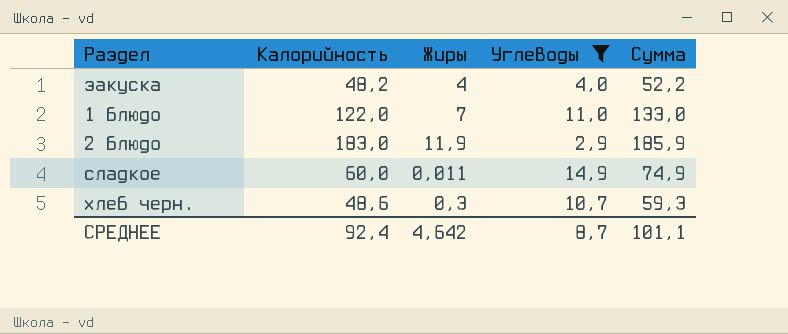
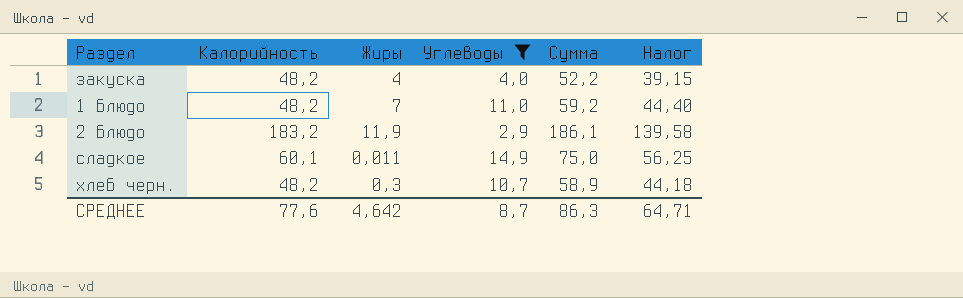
column Налог | formula: none -> [Сумма] * 0,75
1 блюдо | Калорийность: 122,0 -> 48,2
1 блюдо | Сумма: 133,0 -> 59,2
2 блюдо | Калорийность: 183,0 -> 183,2
2 блюдо | Сумма: 185,9 -> 186,1
сладкое | Калорийность: 60,0 -> 60,1
сладкое | Сумма: 74,9 -> 75,0
хлеб черн. | Калорийность: 48,6 -> 48,2
хлеб черн. | Сумма: 59,3 -> 58,9
СРЕДНЕЕ | Калорийность: 92,4 -> 77,6
СРЕДНЕЕ | Сумма: 101,1 -> 86,3

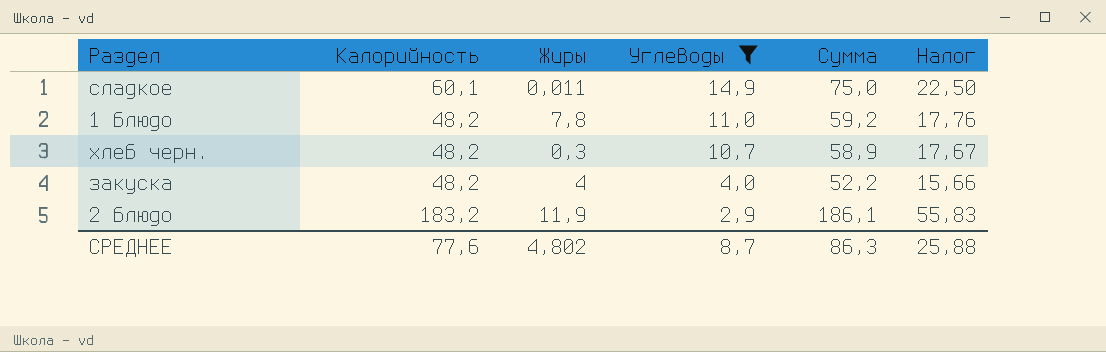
row order: none -> Углеводы descending
column Налог | formula: [Сумма] * 0,75 -> [Сумма] * 0,3
1 блюдо | Жиры: 7 -> 7,8
СРЕДНЕЕ | Жиры: 4,642 -> 4,802
СРЕДНЕЕ | Налог: 64,71 -> 25,88

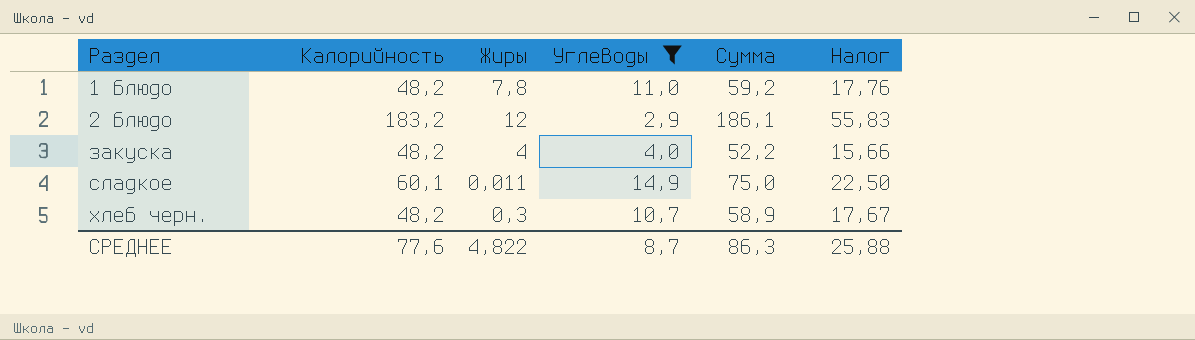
row order: Углеводы descending -> Раздел ascending
2 блюдо | Жиры: 11,9 -> 12
СРЕДНЕЕ | Жиры: 4,802 -> 4,822

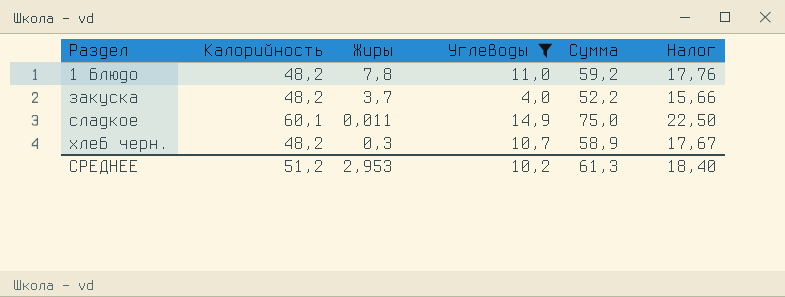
row 2 блюдо: 183,2 | 12 | 2,9 | 186,1 | 55,83 -> none
закуска | Жиры: 4 -> 3,7
СРЕДНЕЕ | Калорийность: 77,6 -> 51,2
СРЕДНЕЕ | Жиры: 4,822 -> 2,953
СРЕДНЕЕ | Углеводы: 8,7 -> 10,2
СРЕДНЕЕ | Сумма: 86,3 -> 61,3
СРЕДНЕЕ | Налог: 25,88 -> 18,40

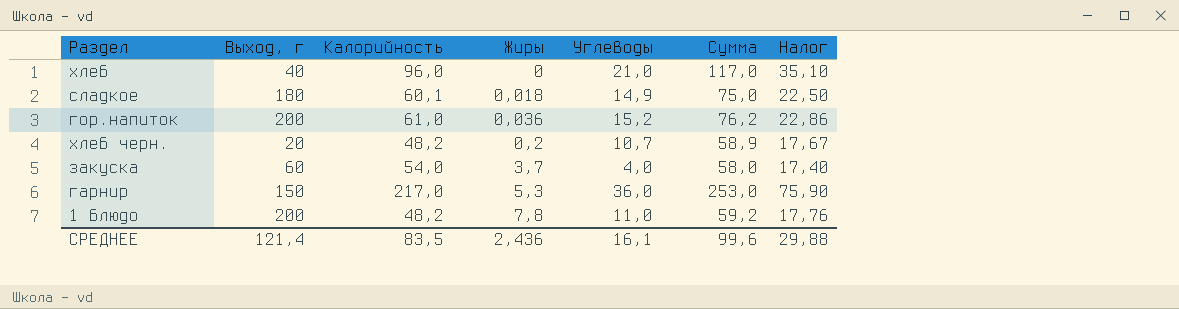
filter: Углеводы <= 14,9 -> none
row order: Раздел ascending -> Жиры ascending
column Выход, г | position: none -> 2
сладкое | Жиры: 0,011 -> 0,018
хлеб черн. | Жиры: 0,3 -> 0,2
закуска | Калорийность: 48,2 -> 54,0
закуска | Сумма: 52,2 -> 58,0
закуска | Налог: 15,66 -> 17,40
СРЕДНЕЕ | Калорийность: 51,2 -> 83,5
СРЕДНЕЕ | Жиры: 2,953 -> 2,436
СРЕДНЕЕ | Углеводы: 10,2 -> 16,1
СРЕДНЕЕ | Сумма: 61,3 -> 99,6
СРЕДНЕЕ | Налог: 18,40 -> 29,88

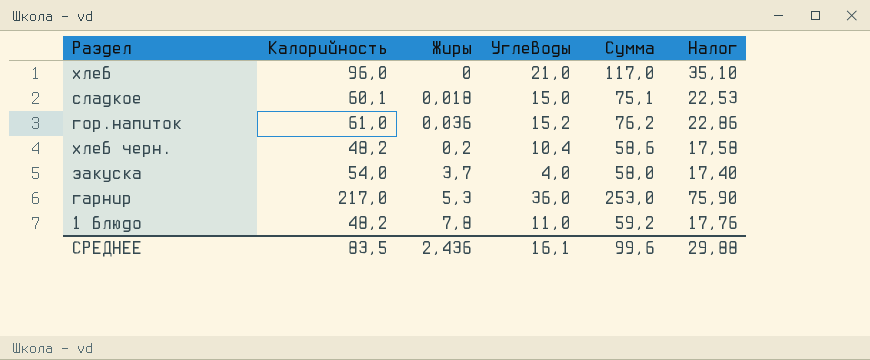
column Выход, г | position: 2 -> none
сладкое | Углеводы: 14,9 -> 15,0
сладкое | Сумма: 75,0 -> 75,1
сладкое | Налог: 22,50 -> 22,53
хлеб черн. | Углеводы: 10,7 -> 10,4
хлеб черн. | Сумма: 58,9 -> 58,6
хлеб черн. | Налог: 17,67 -> 17,58

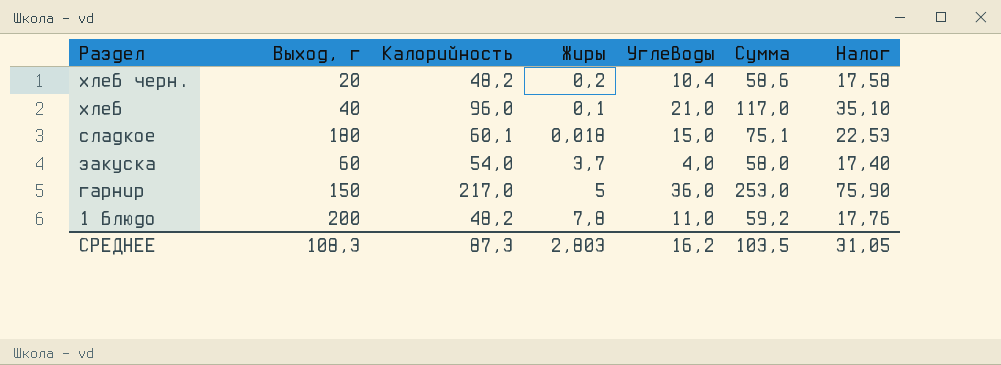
row order: Жиры ascending -> Раздел descending
column Выход, г | position: none -> 2
row гор.напиток: 61,0 | 0,036 | 15,2 | 76,2 | 22,86 -> none
хлеб | Жиры: 0 -> 0,1
гарнир | Жиры: 5,3 -> 5
СРЕДНЕЕ | Калорийность: 83,5 -> 87,3
СРЕДНЕЕ | Жиры: 2,436 -> 2,803
СРЕДНЕЕ | Углеводы: 16,1 -> 16,2
СРЕДНЕЕ | Сумма: 99,6 -> 103,5
СРЕДНЕЕ | Налог: 29,88 -> 31,05

